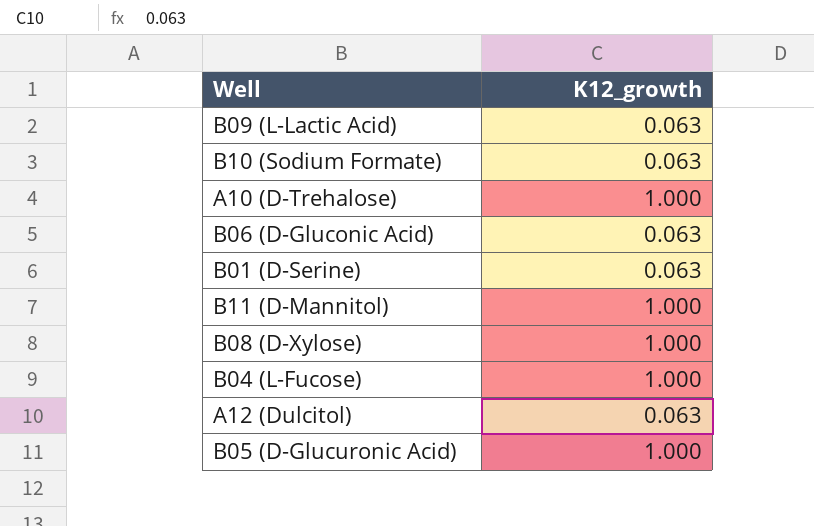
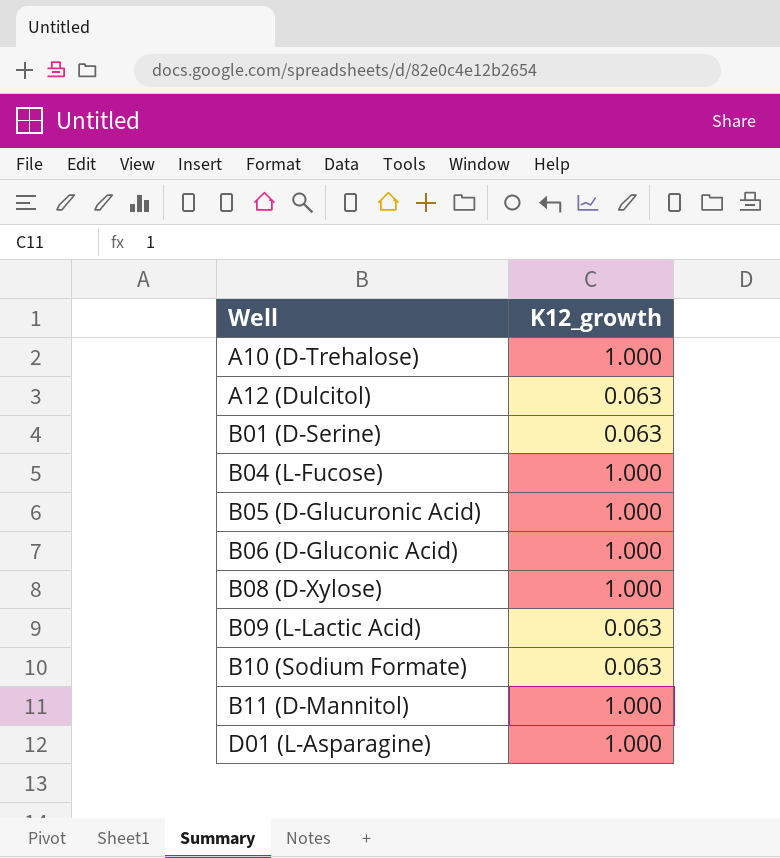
row order: none -> Well ascending
B06 (D-Gluconic Acid) | K12_growth: 0.063 -> 1.000
row D01 (L-Asparagine): none -> 1.000

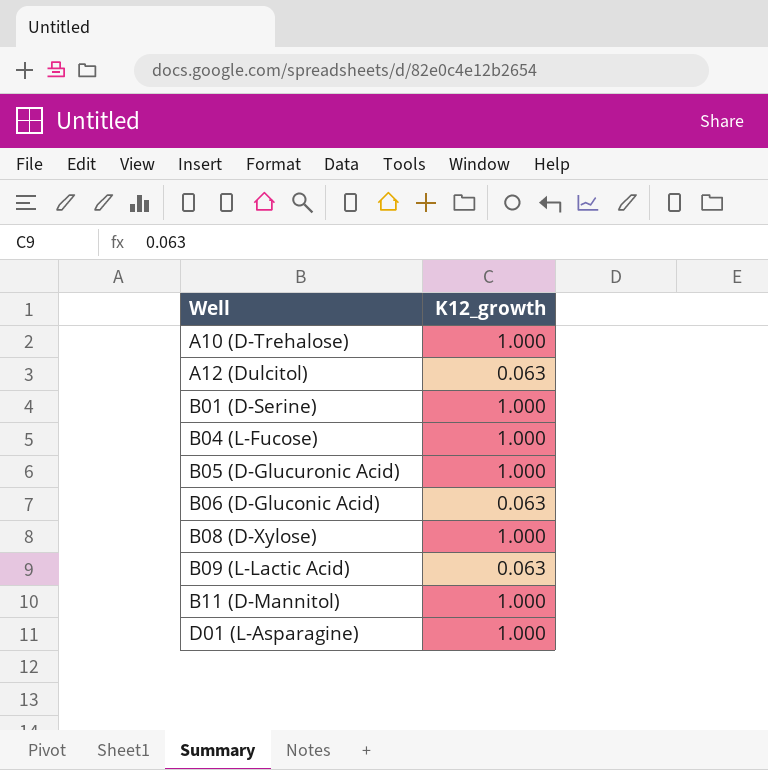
row B10 (Sodium Formate): 0.063 -> none
B01 (D-Serine) | K12_growth: 0.063 -> 1.000
B06 (D-Gluconic Acid) | K12_growth: 1.000 -> 0.063

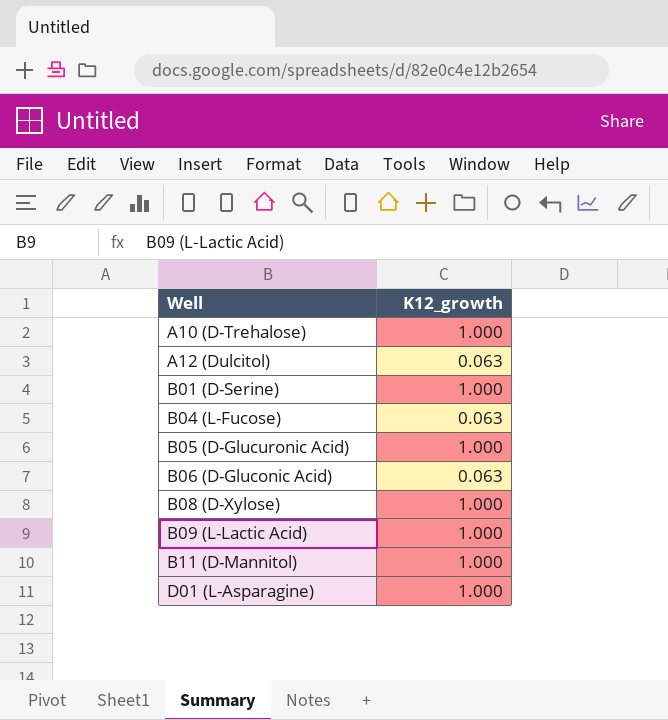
B04 (L-Fucose) | K12_growth: 1.000 -> 0.063
B09 (L-Lactic Acid) | K12_growth: 0.063 -> 1.000

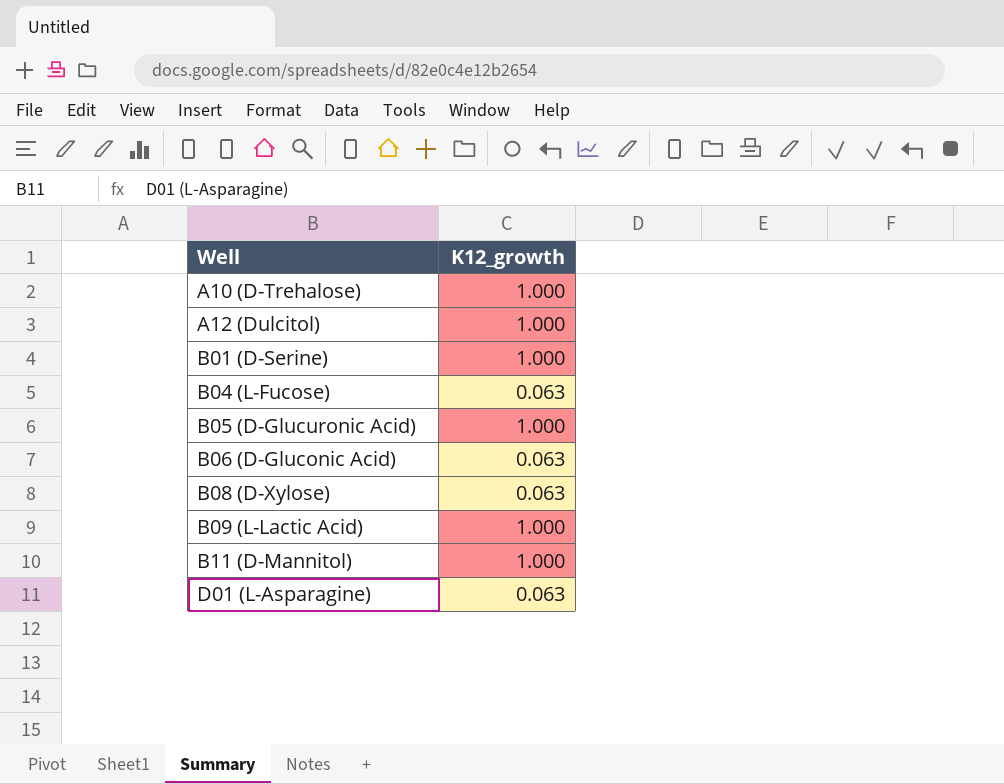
A12 (Dulcitol) | K12_growth: 0.063 -> 1.000
B08 (D-Xylose) | K12_growth: 1.000 -> 0.063
D01 (L-Asparagine) | K12_growth: 1.000 -> 0.063

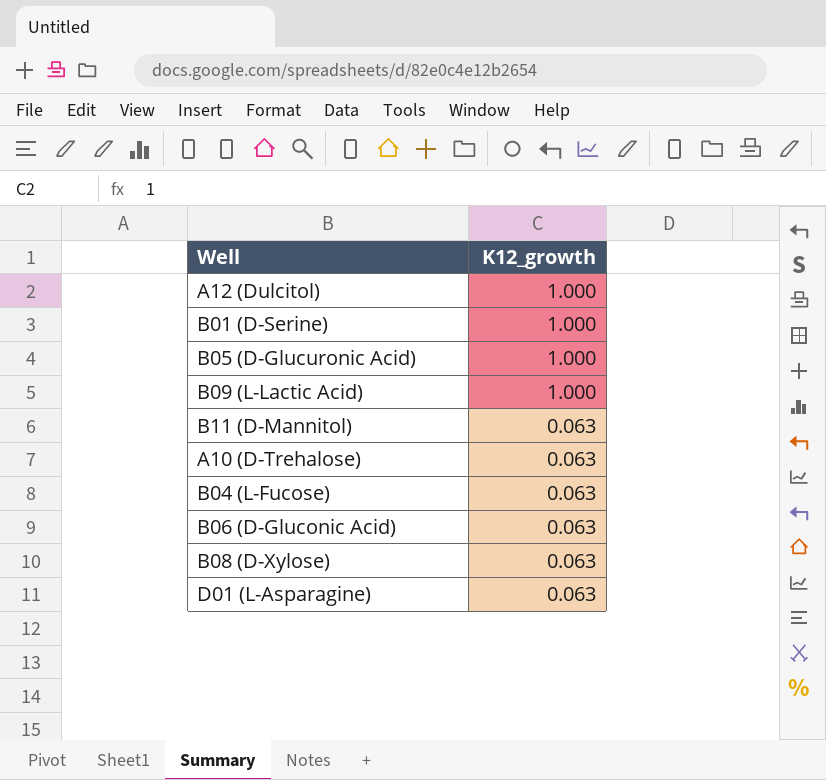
row order: Well ascending -> K12_growth descending
B11 (D-Mannitol) | K12_growth: 1.000 -> 0.063
A10 (D-Trehalose) | K12_growth: 1.000 -> 0.063

